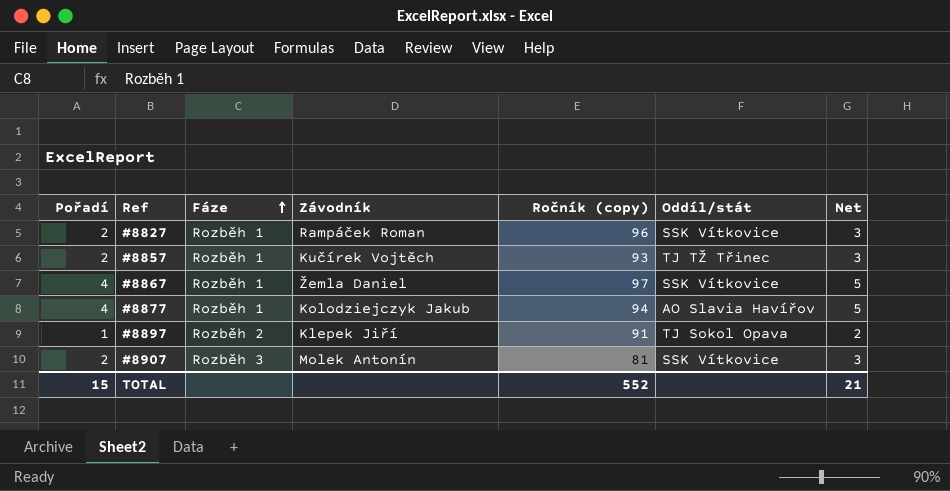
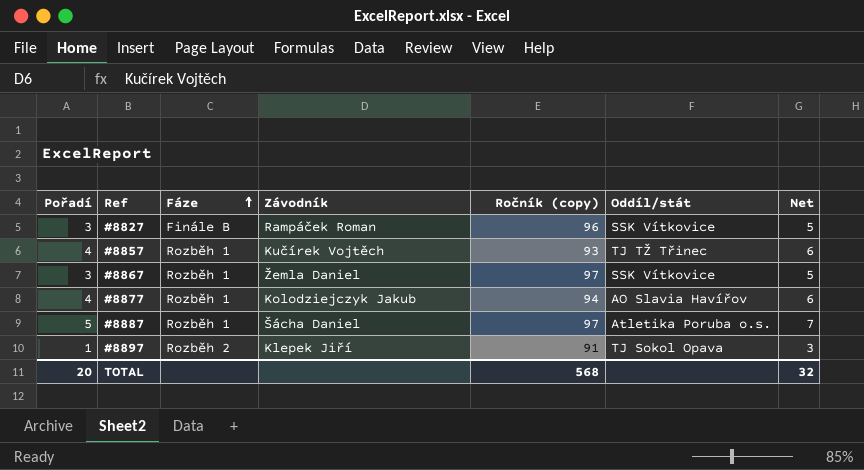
column Net | formula: [Pořadí] + 1 -> [Pořadí] + 2
row #8907: 2 | Rozběh 3 | Molek Antonín | 81 | SSK Vítkovice | 3 -> none
#8827 | Pořadí: 2 -> 3
#8827 | Fáze: Rozběh 1 -> Finále B
#8857 | Pořadí: 2 -> 4
#8867 | Pořadí: 4 -> 3
row #8887: none -> 5 | Rozběh 1 | Šácha Daniel | 97 | Atletika Poruba o.s. | 7
TOTAL | Pořadí: 15 -> 20
TOTAL | Ročník (copy): 552 -> 568
TOTAL | Net: 21 -> 32

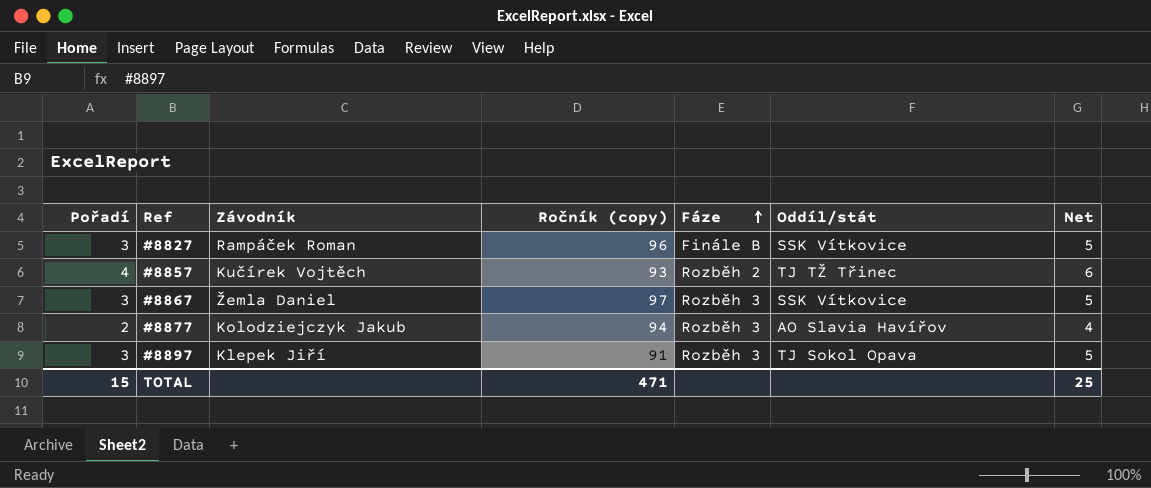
column Fáze | position: 3 -> 5
row #8887: 5 | Rozběh 1 | Šácha Daniel | 97 | Atletika Poruba o.s. | 7 -> none
#8857 | Fáze: Rozběh 1 -> Rozběh 2
#8867 | Fáze: Rozběh 1 -> Rozběh 3
#8877 | Pořadí: 4 -> 2
#8877 | Fáze: Rozběh 1 -> Rozběh 3
#8877 | Net: 6 -> 4
#8897 | Pořadí: 1 -> 3
#8897 | Fáze: Rozběh 2 -> Rozběh 3
#8897 | Net: 3 -> 5
TOTAL | Pořadí: 20 -> 15
TOTAL | Ročník (copy): 568 -> 471
TOTAL | Net: 32 -> 25

